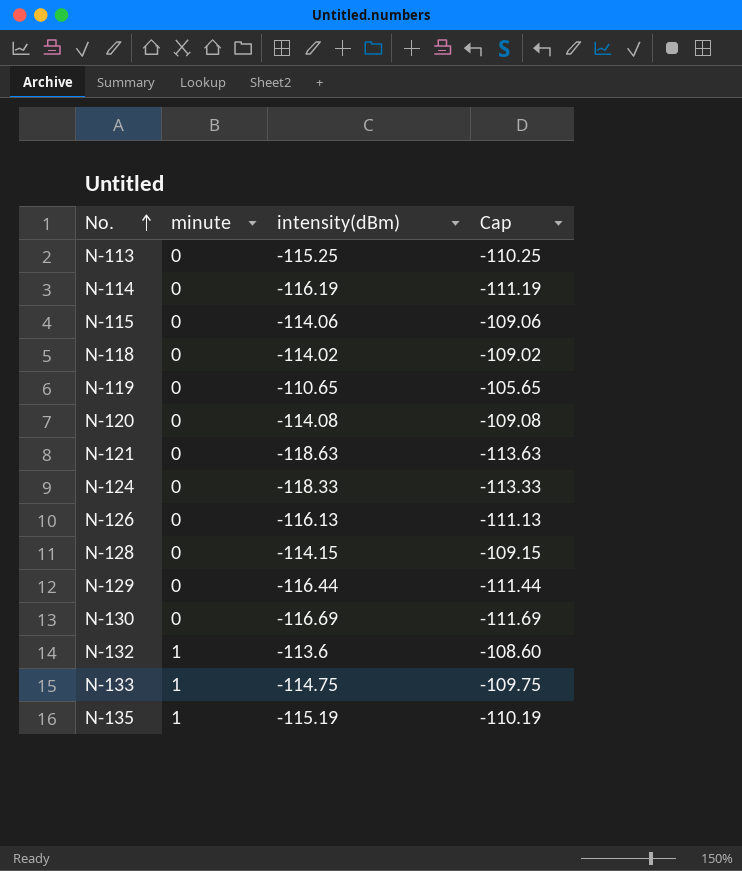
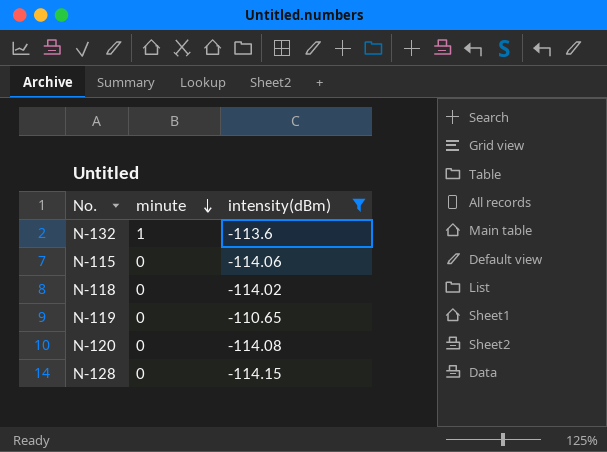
filter: none -> intensity(dBm) >= -114.15
row order: No. ascending -> minute descending
column Cap | formula: [intensity(dBm)] + 5 -> none

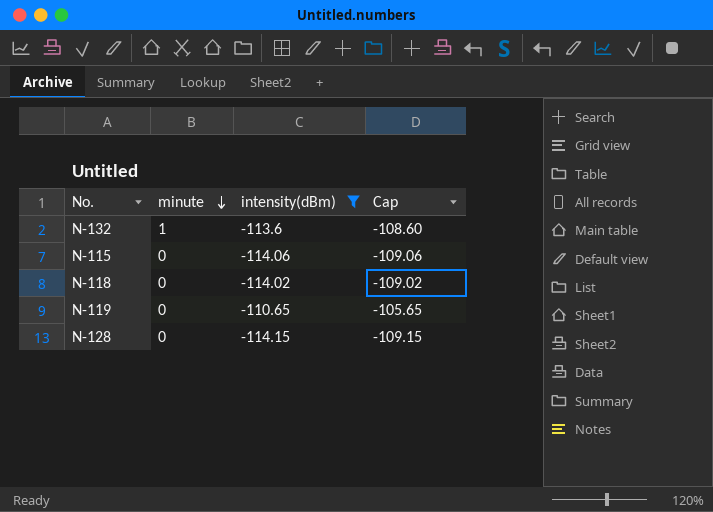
column Cap | formula: none -> [intensity(dBm)] + 5
row N-120: 0 | -114.08 -> none

